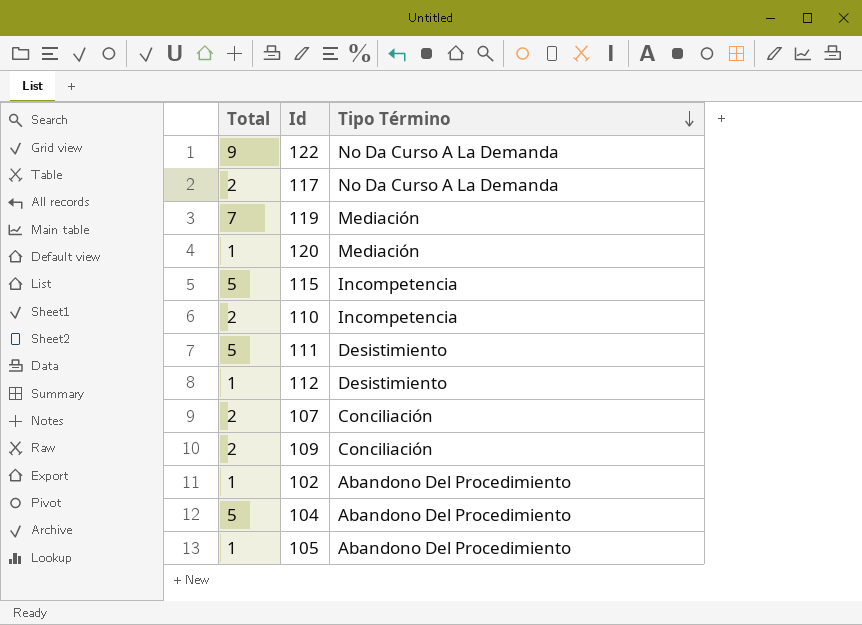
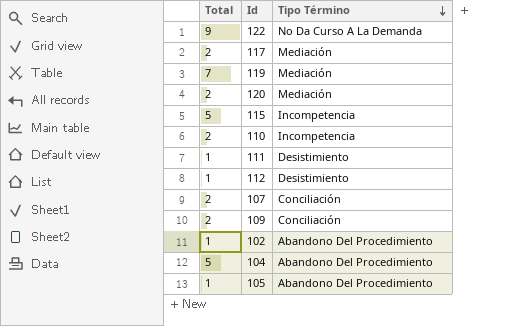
117 | Tipo Término: No Da Curso A La Demanda -> Mediación
120 | Total: 1 -> 2
111 | Total: 5 -> 1

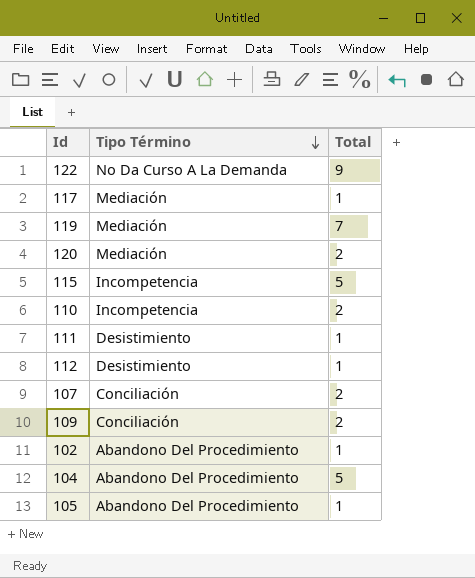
column Total | position: 1 -> 3
117 | Total: 2 -> 1

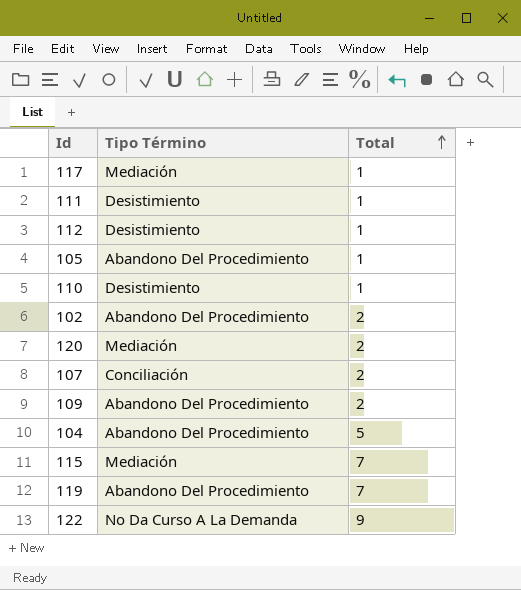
row order: Tipo Término descending -> Total ascending
110 | Tipo Término: Incompetencia -> Desistimiento
110 | Total: 2 -> 1
102 | Total: 1 -> 2
109 | Tipo Término: Conciliación -> Abandono Del Procedimiento
115 | Tipo Término: Incompetencia -> Mediación
115 | Total: 5 -> 7
119 | Tipo Término: Mediación -> Abandono Del Procedimiento

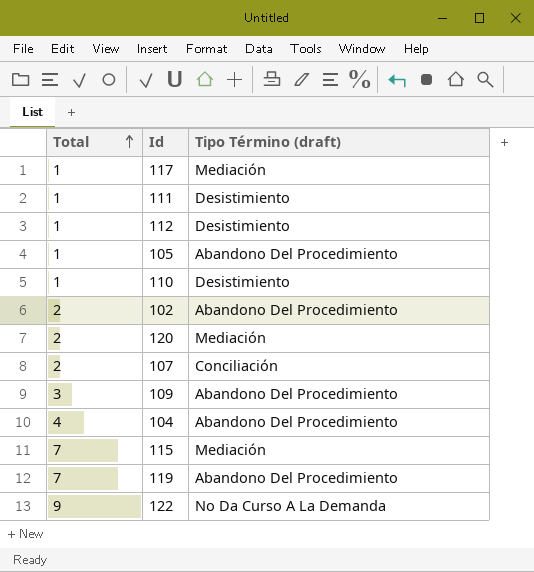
column Total | position: 3 -> 1
column name: Tipo Término -> Tipo Término (draft)
109 | Total: 2 -> 3
104 | Total: 5 -> 4

